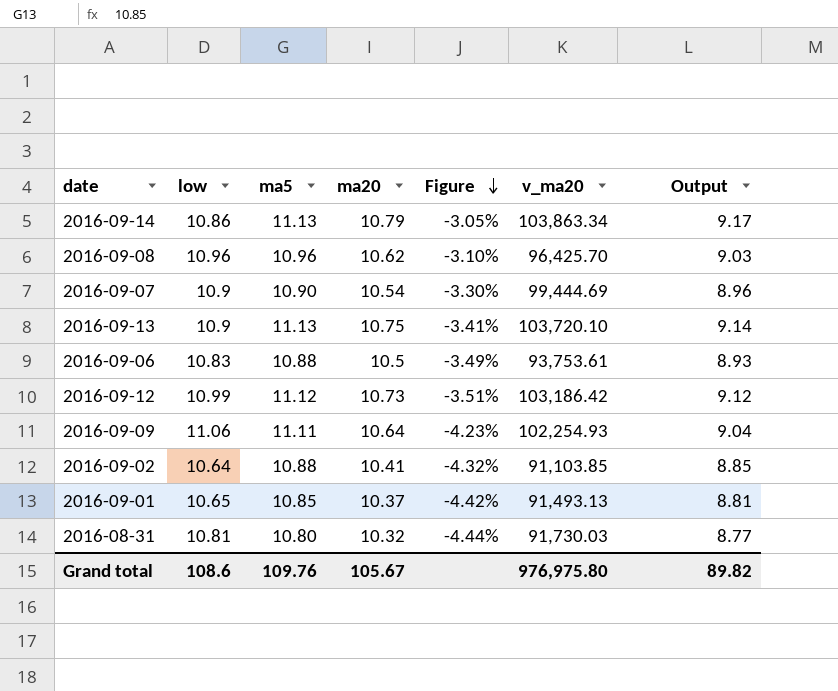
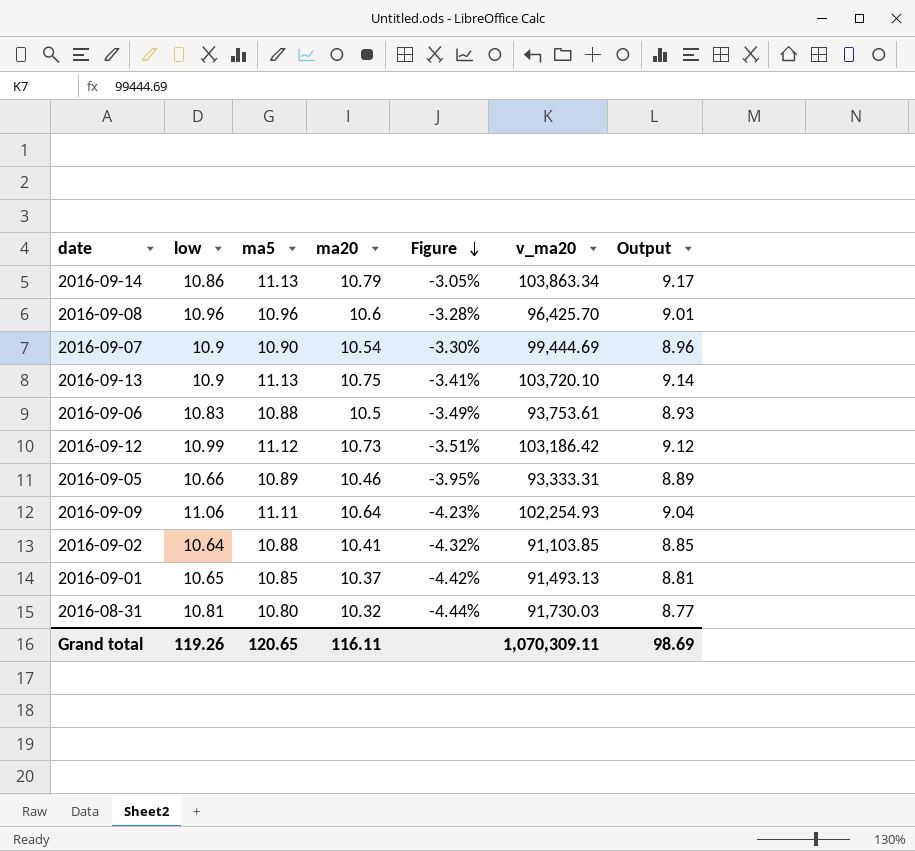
2016-09-08 | ma20: 10.62 -> 10.6
2016-09-08 | Figure: -3.10% -> -3.28%
2016-09-08 | Output: 9.03 -> 9.01
row 2016-09-05: none -> 10.66 | 10.89 | 10.46 | -3.95% | 93,333.31 | 8.89
Grand total | low: 108.6 -> 119.26
Grand total | ma5: 109.76 -> 120.65
Grand total | ma20: 105.67 -> 116.11
Grand total | v_ma20: 976,975.80 -> 1,070,309.11
Grand total | Output: 89.82 -> 98.69

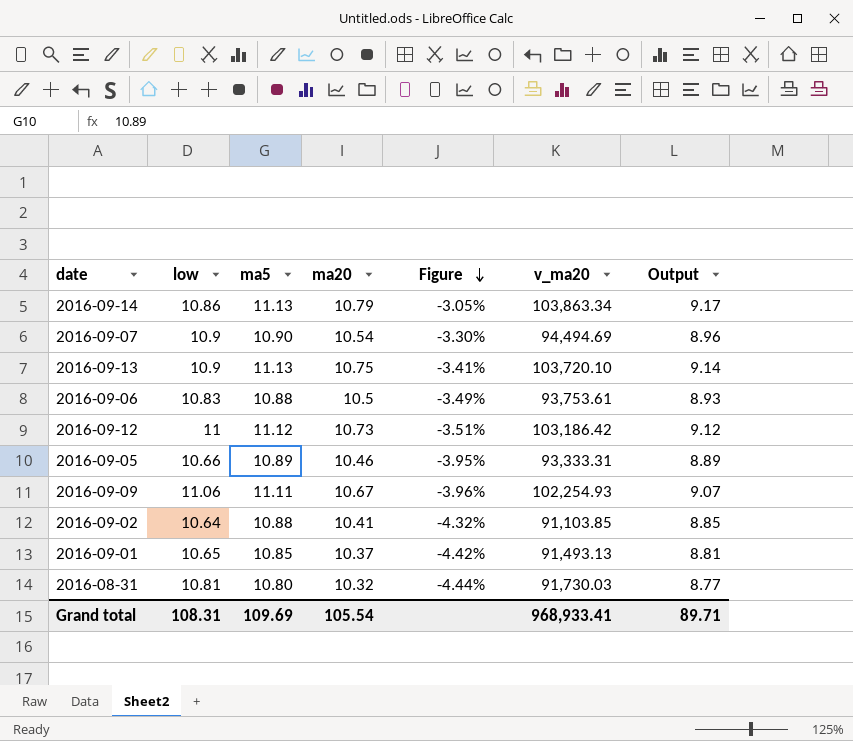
row 2016-09-08: 10.96 | 10.96 | 10.6 | -3.28% | 96,425.70 | 9.01 -> none
2016-09-07 | v_ma20: 99,444.69 -> 94,494.69
2016-09-12 | low: 10.99 -> 11
2016-09-09 | ma20: 10.64 -> 10.67
2016-09-09 | Figure: -4.23% -> -3.96%
2016-09-09 | Output: 9.04 -> 9.07
Grand total | low: 119.26 -> 108.31
Grand total | ma5: 120.65 -> 109.69
Grand total | ma20: 116.11 -> 105.54
Grand total | v_ma20: 1,070,309.11 -> 968,933.41
Grand total | Output: 98.69 -> 89.71

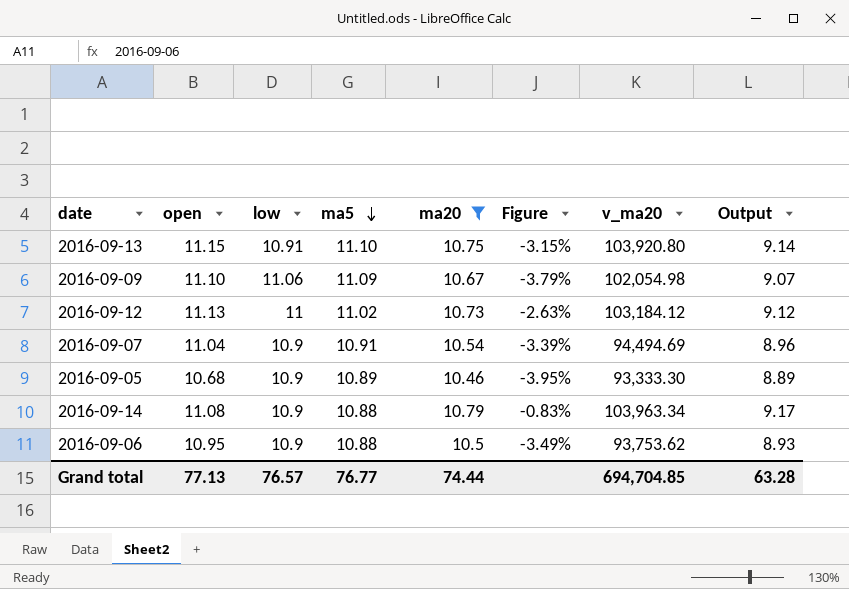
filter: none -> ma20 >= 10.46
row order: Figure descending -> ma5 descending
column open | position: none -> 2
2016-09-13 | low: 10.9 -> 10.91
2016-09-13 | ma5: 11.13 -> 11.10
2016-09-13 | Figure: -3.41% -> -3.15%
2016-09-13 | v_ma20: 103,720.10 -> 103,920.80
2016-09-09 | ma5: 11.11 -> 11.09
2016-09-09 | Figure: -3.96% -> -3.79%
2016-09-09 | v_ma20: 102,254.93 -> 102,054.98
2016-09-12 | ma5: 11.12 -> 11.02
2016-09-12 | Figure: -3.51% -> -2.63%
2016-09-12 | v_ma20: 103,186.42 -> 103,184.12
2016-09-07 | ma5: 10.90 -> 10.91
2016-09-07 | Figure: -3.30% -> -3.39%
2016-09-05 | low: 10.66 -> 10.9
2016-09-05 | v_ma20: 93,333.31 -> 93,333.30
2016-09-14 | low: 10.86 -> 10.9
2016-09-14 | ma5: 11.13 -> 10.88
2016-09-14 | Figure: -3.05% -> -0.83%
2016-09-14 | v_ma20: 103,863.34 -> 103,963.34
2016-09-06 | low: 10.83 -> 10.9
2016-09-06 | v_ma20: 93,753.61 -> 93,753.62
Grand total | low: 108.31 -> 76.57
Grand total | ma5: 109.69 -> 76.77
Grand total | ma20: 105.54 -> 74.44
Grand total | v_ma20: 968,933.41 -> 694,704.85
Grand total | Output: 89.71 -> 63.28

